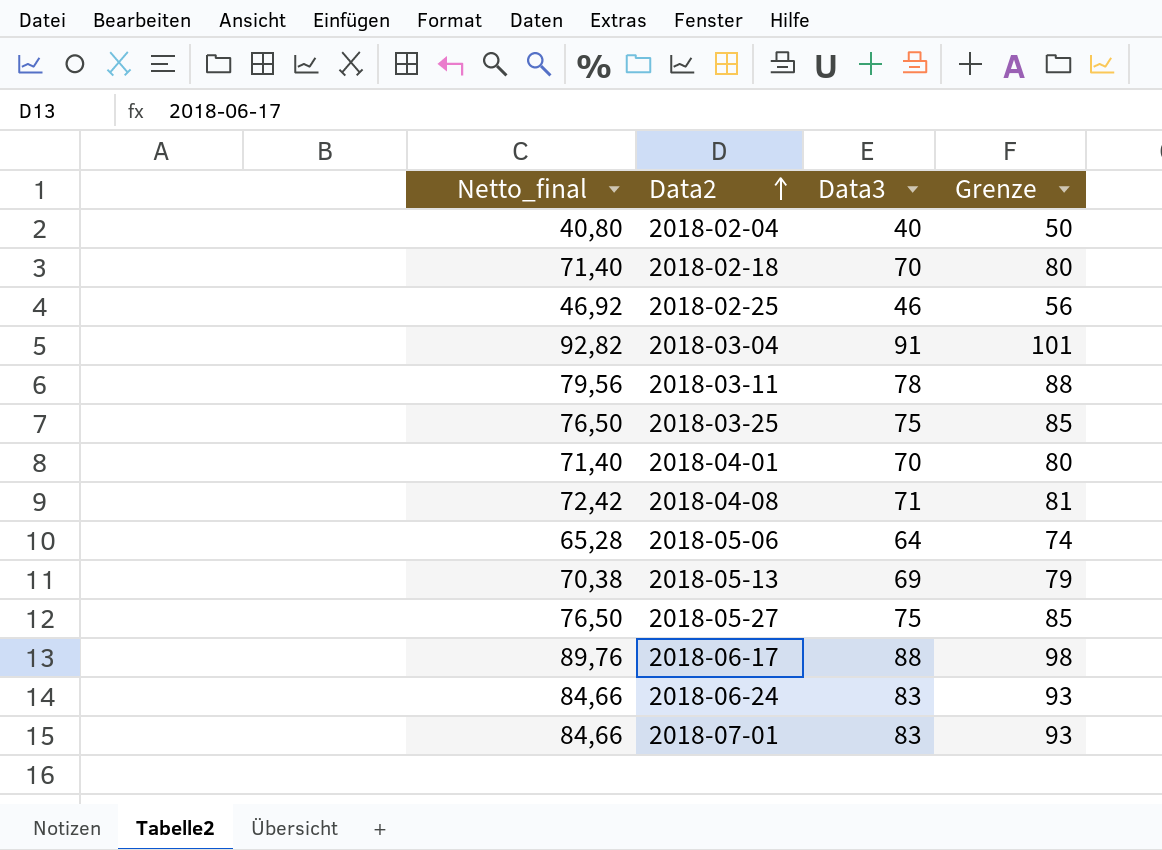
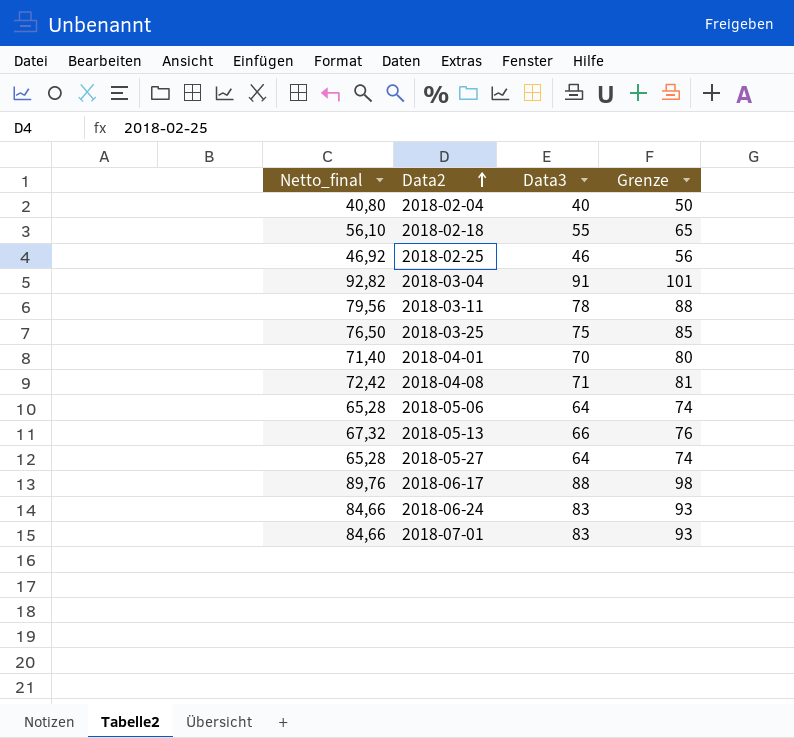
2018-02-18 | Netto_final: 71,40 -> 56,10
2018-02-18 | Data3: 70 -> 55
2018-02-18 | Grenze: 80 -> 65
2018-05-13 | Netto_final: 70,38 -> 67,32
2018-05-13 | Data3: 69 -> 66
2018-05-13 | Grenze: 79 -> 76
2018-05-27 | Netto_final: 76,50 -> 65,28
2018-05-27 | Data3: 75 -> 64
2018-05-27 | Grenze: 85 -> 74

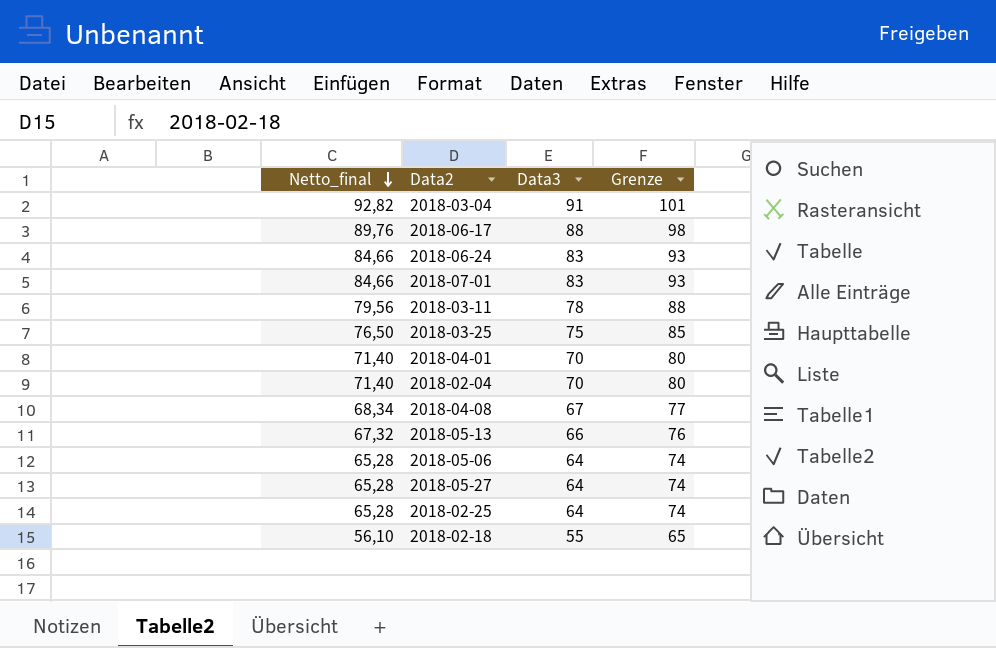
row order: Data2 ascending -> Netto_final descending
2018-02-04 | Netto_final: 40,80 -> 71,40
2018-02-04 | Data3: 40 -> 70
2018-02-04 | Grenze: 50 -> 80
2018-04-08 | Netto_final: 72,42 -> 68,34
2018-04-08 | Data3: 71 -> 67
2018-04-08 | Grenze: 81 -> 77
2018-02-25 | Netto_final: 46,92 -> 65,28
2018-02-25 | Data3: 46 -> 64
2018-02-25 | Grenze: 56 -> 74

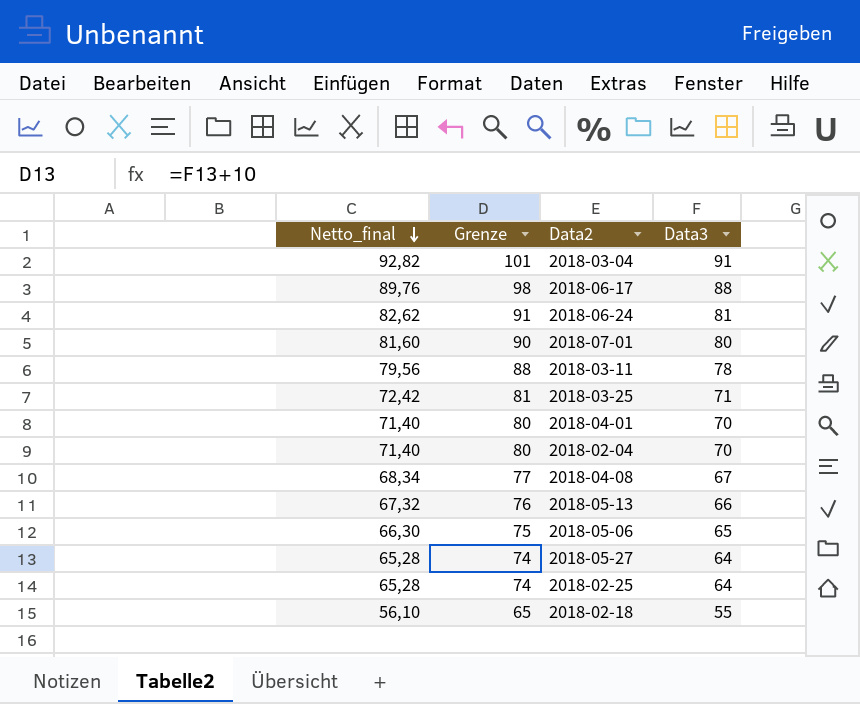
column Grenze | position: 4 -> 2
2018-06-24 | Netto_final: 84,66 -> 82,62
2018-06-24 | Grenze: 93 -> 91
2018-06-24 | Data3: 83 -> 81
2018-07-01 | Netto_final: 84,66 -> 81,60
2018-07-01 | Grenze: 93 -> 90
2018-07-01 | Data3: 83 -> 80
2018-03-25 | Netto_final: 76,50 -> 72,42
2018-03-25 | Grenze: 85 -> 81
2018-03-25 | Data3: 75 -> 71
2018-05-06 | Netto_final: 65,28 -> 66,30
2018-05-06 | Grenze: 74 -> 75
2018-05-06 | Data3: 64 -> 65

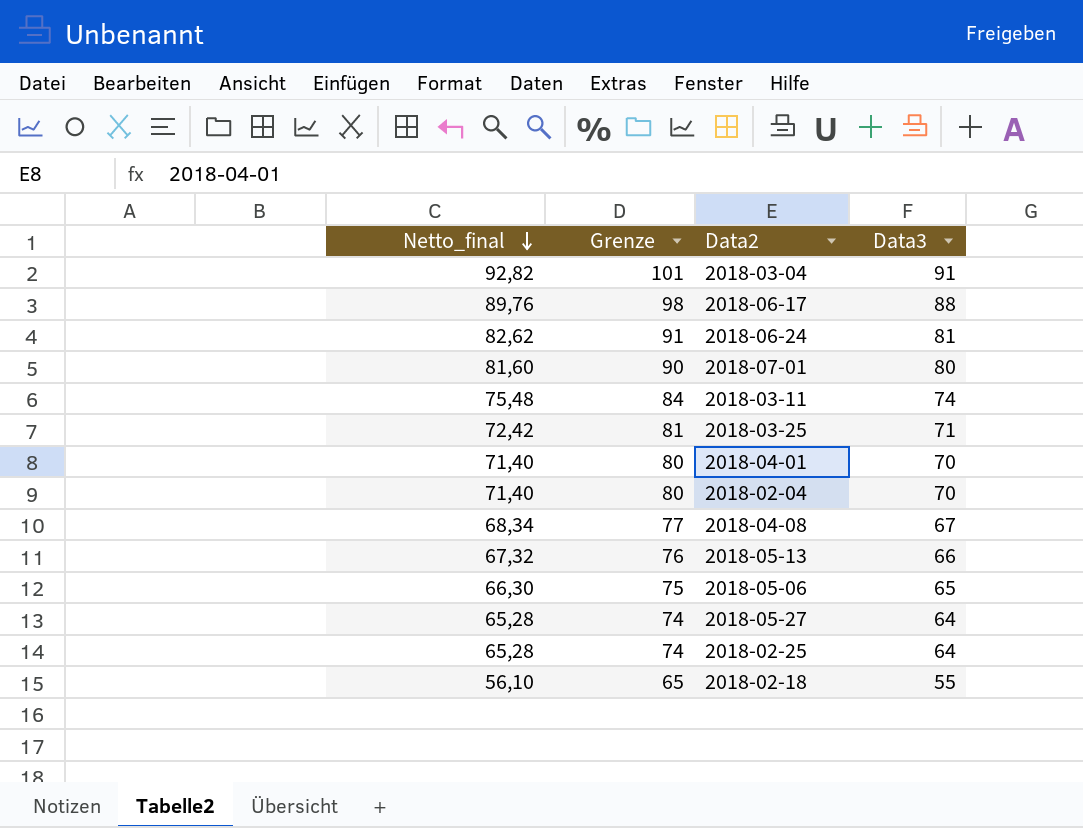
2018-03-11 | Netto_final: 79,56 -> 75,48
2018-03-11 | Grenze: 88 -> 84
2018-03-11 | Data3: 78 -> 74

